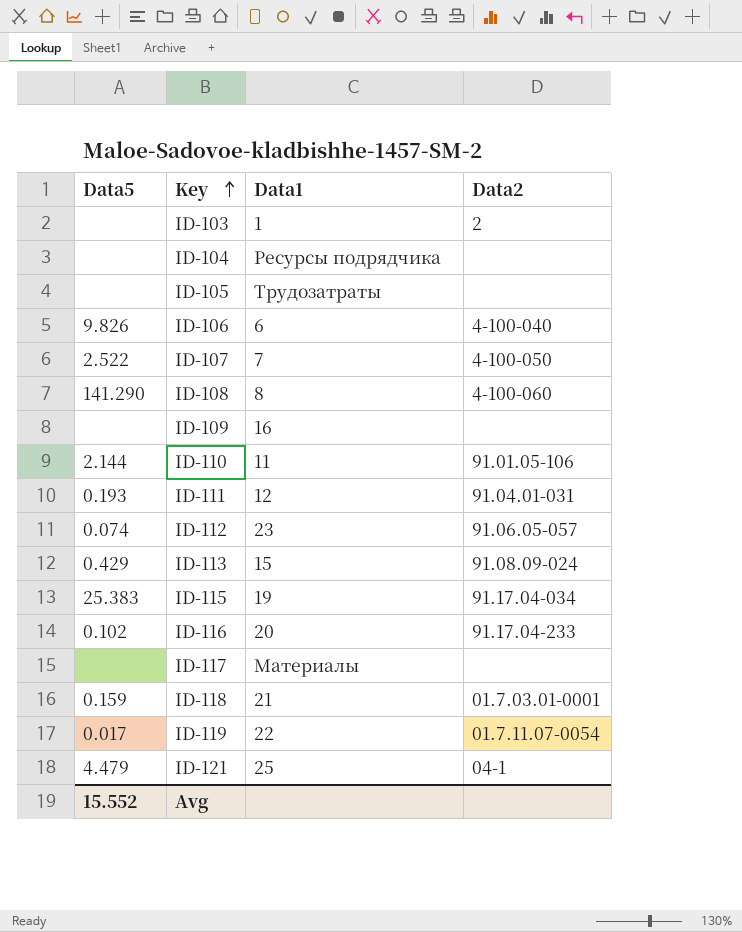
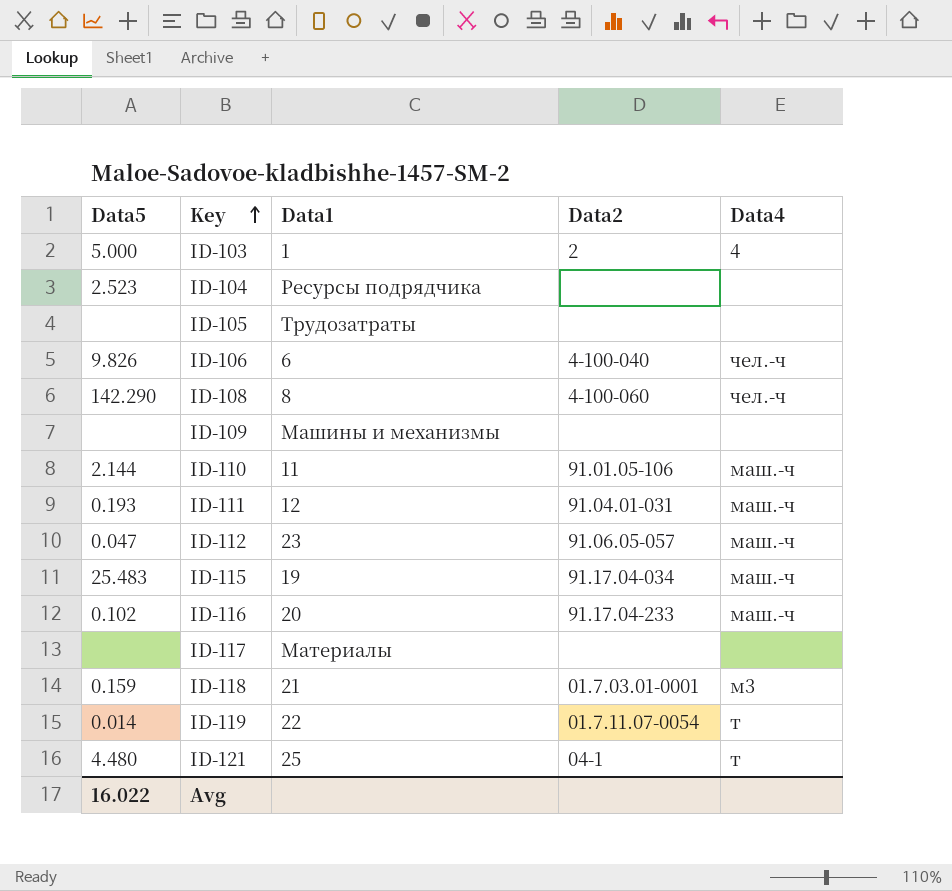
column Data4 | position: none -> 5
row ID-107: 2.522 | 7 | 4-100-050 -> none
row ID-113: 0.429 | 15 | 91.08.09-024 -> none
ID-103 | Data5: none -> 5.000
ID-104 | Data5: none -> 2.523
ID-108 | Data5: 141.290 -> 142.290
ID-109 | Data1: 16 -> Машины и механизмы
ID-112 | Data5: 0.074 -> 0.047
ID-115 | Data5: 25.383 -> 25.483
ID-119 | Data5: 0.017 -> 0.014
ID-121 | Data5: 4.479 -> 4.480
Avg | Data5: 15.552 -> 16.022

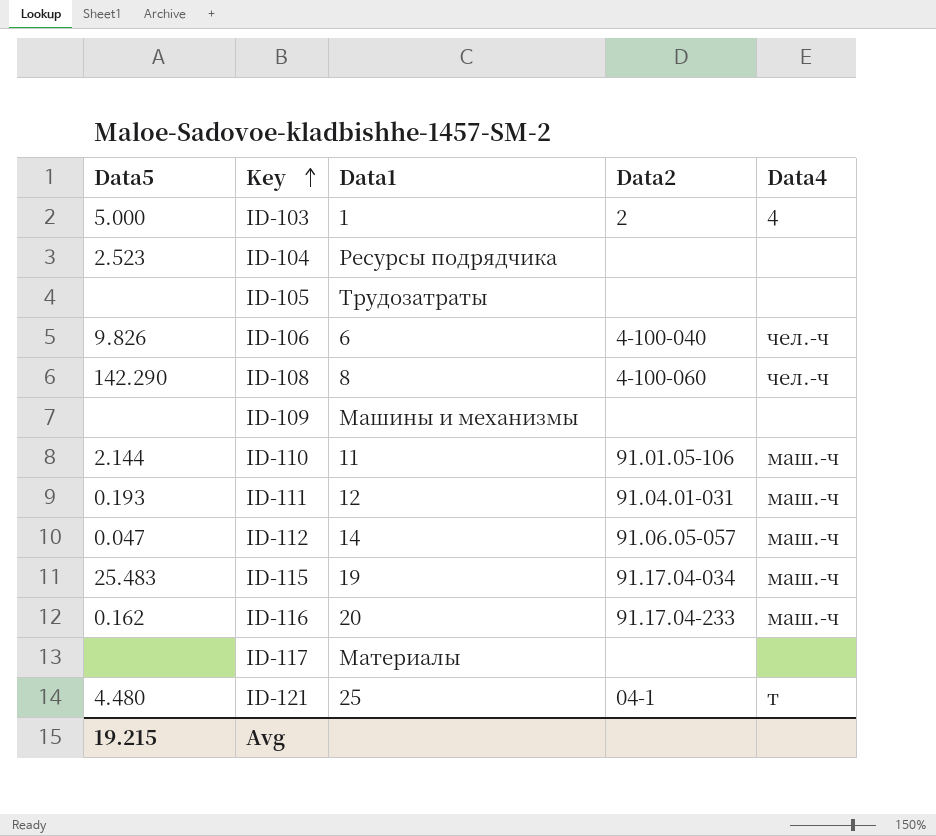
row ID-118: 0.159 | 21 | 01.7.03.01-0001 | м3 -> none
row ID-119: 0.014 | 22 | 01.7.11.07-0054 | т -> none
ID-112 | Data1: 23 -> 14
ID-116 | Data5: 0.102 -> 0.162
Avg | Data5: 16.022 -> 19.215

